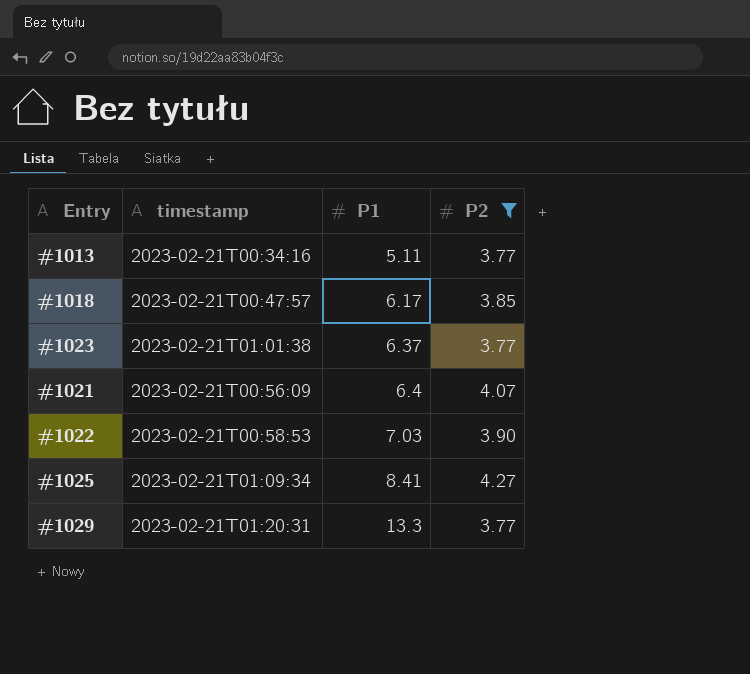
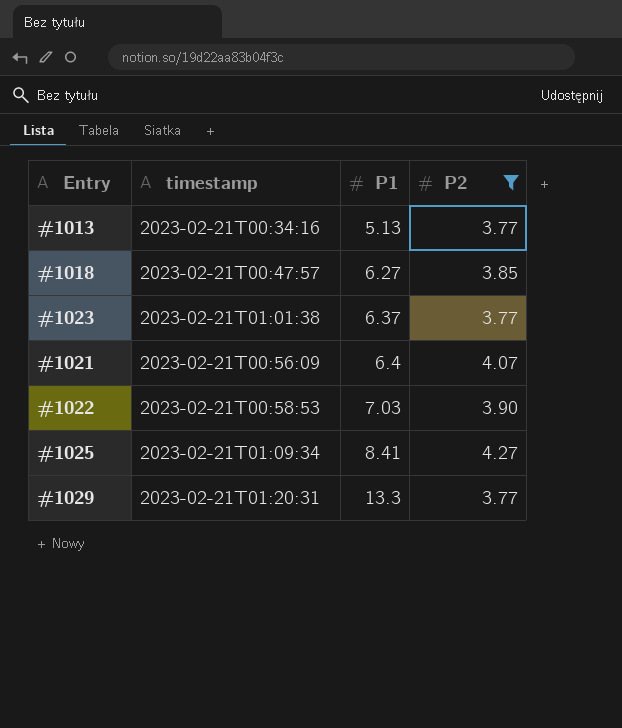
#1013 | P1: 5.11 -> 5.13
#1018 | P1: 6.17 -> 6.27

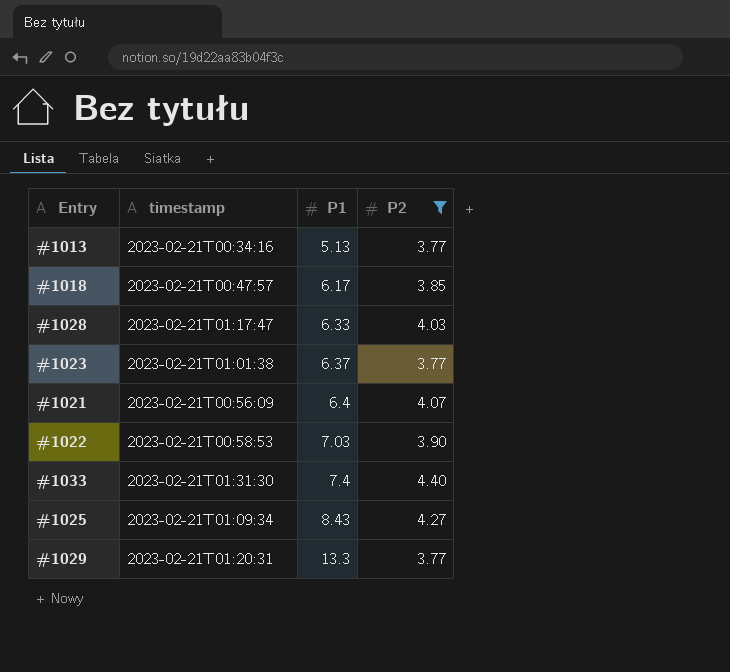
#1018 | P1: 6.27 -> 6.17
row #1028: none -> 2023-02-21T01:17:47 | 6.33 | 4.03
row #1033: none -> 2023-02-21T01:31:30 | 7.4 | 4.40
#1025 | P1: 8.41 -> 8.43

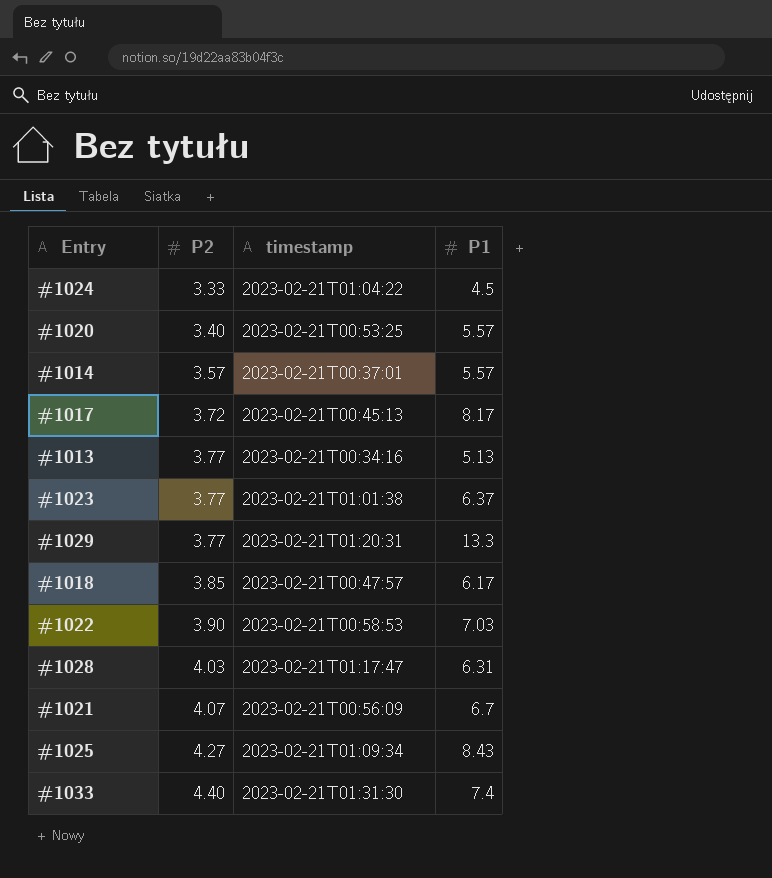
filter: P2 >= 3.77 -> none
row order: P1 ascending -> P2 ascending
column P2 | position: 4 -> 2
#1028 | P1: 6.33 -> 6.31
#1021 | P1: 6.4 -> 6.7

